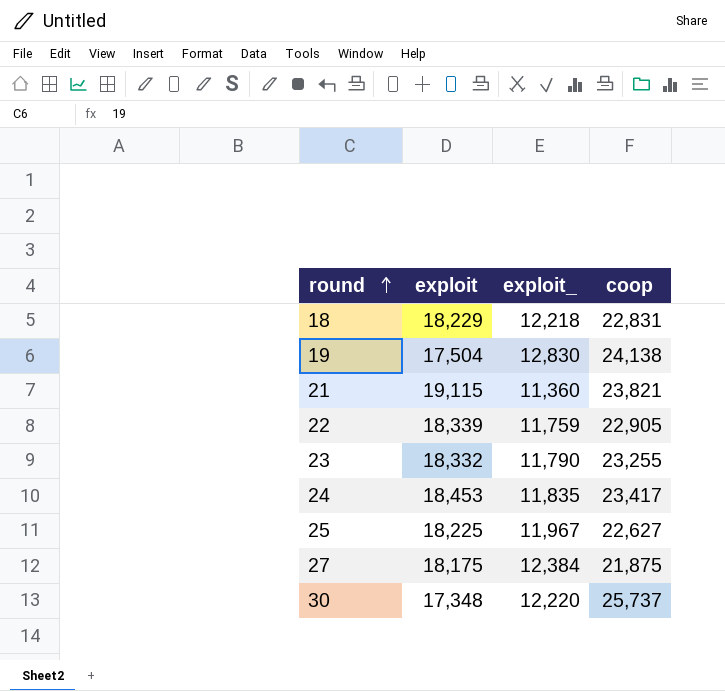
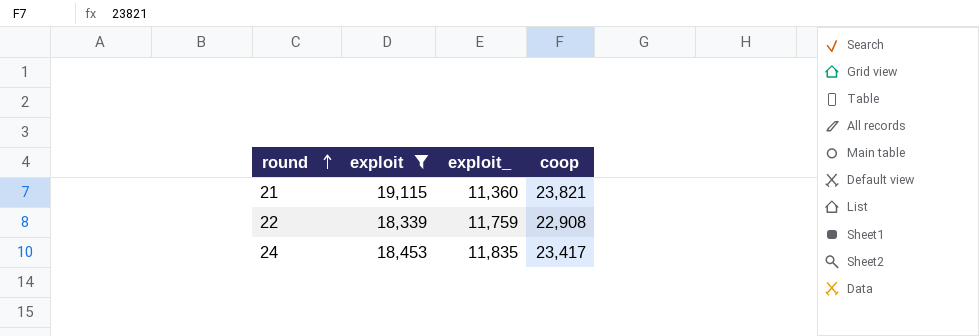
filter: none -> exploit >= 18,339
22 | coop: 22,905 -> 22,908

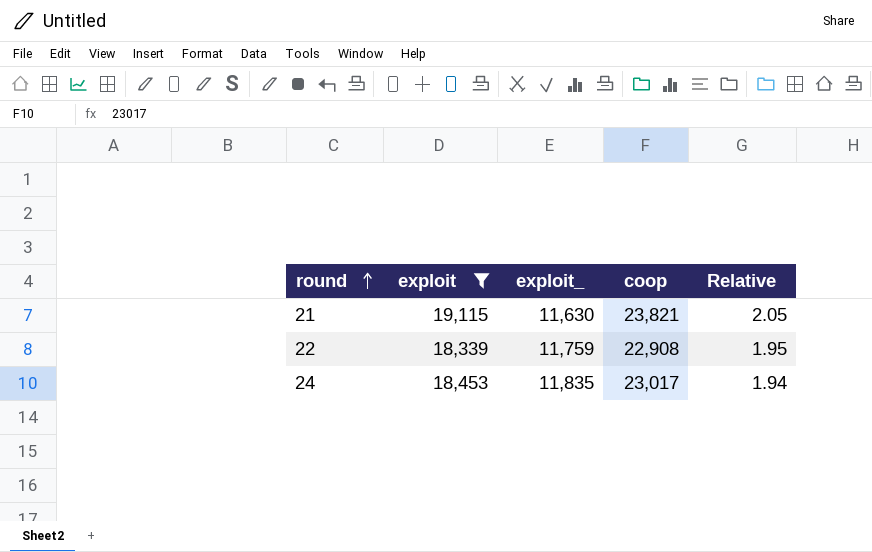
column Relative | formula: none -> [coop] / [exploit_]
21 | exploit_: 11,360 -> 11,630
24 | coop: 23,417 -> 23,017

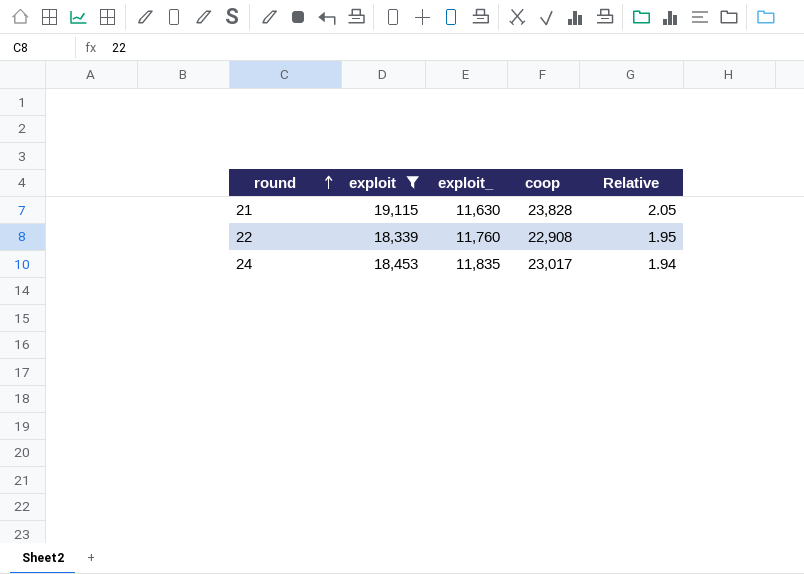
21 | coop: 23,821 -> 23,828
22 | exploit_: 11,759 -> 11,760

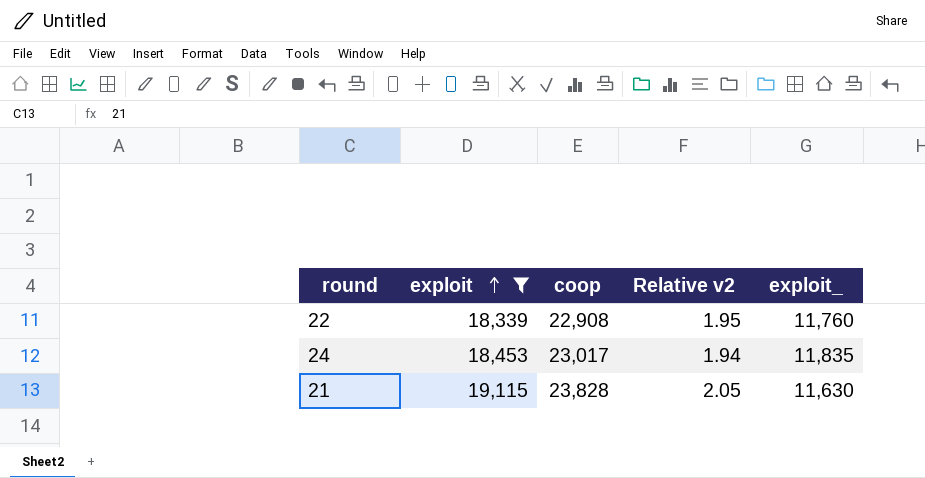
row order: round ascending -> exploit ascending
column name: Relative -> Relative v2
column exploit_ | position: 3 -> 5

